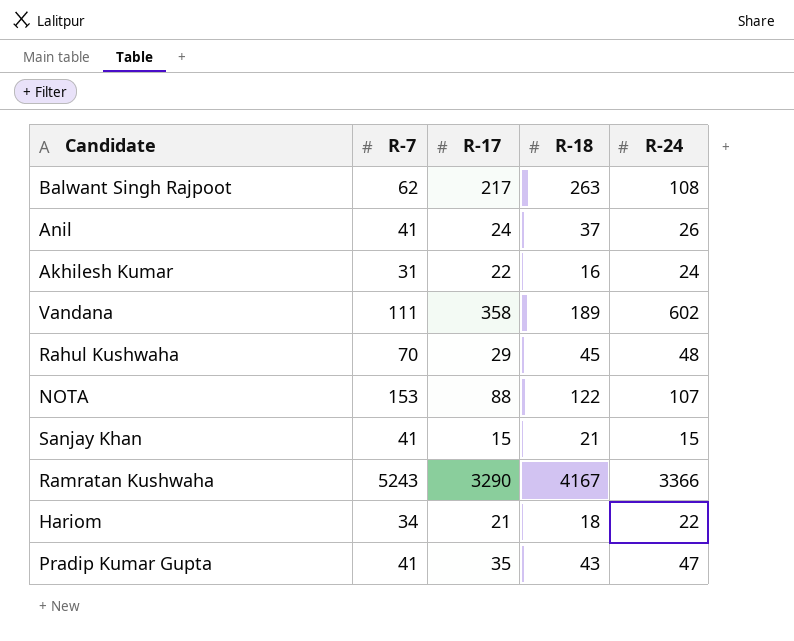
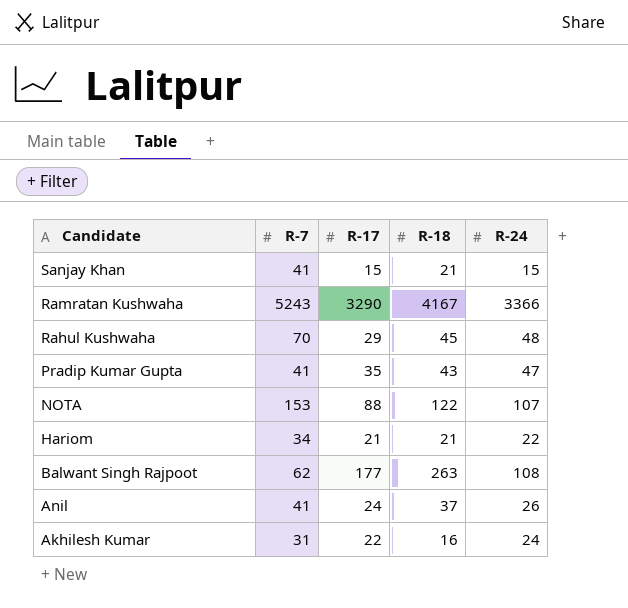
row order: none -> Candidate descending
row Vandana: 111 | 358 | 189 | 602 -> none
Hariom | R-18: 18 -> 21
Balwant Singh Rajpoot | R-17: 217 -> 177

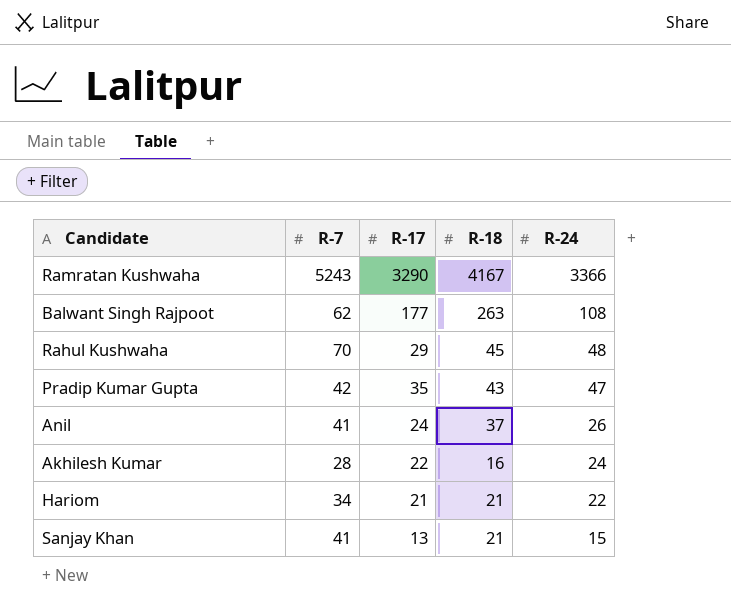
row order: Candidate descending -> R-24 descending
row NOTA: 153 | 88 | 122 | 107 -> none
Pradip Kumar Gupta | R-7: 41 -> 42
Akhilesh Kumar | R-7: 31 -> 28
Sanjay Khan | R-17: 15 -> 13

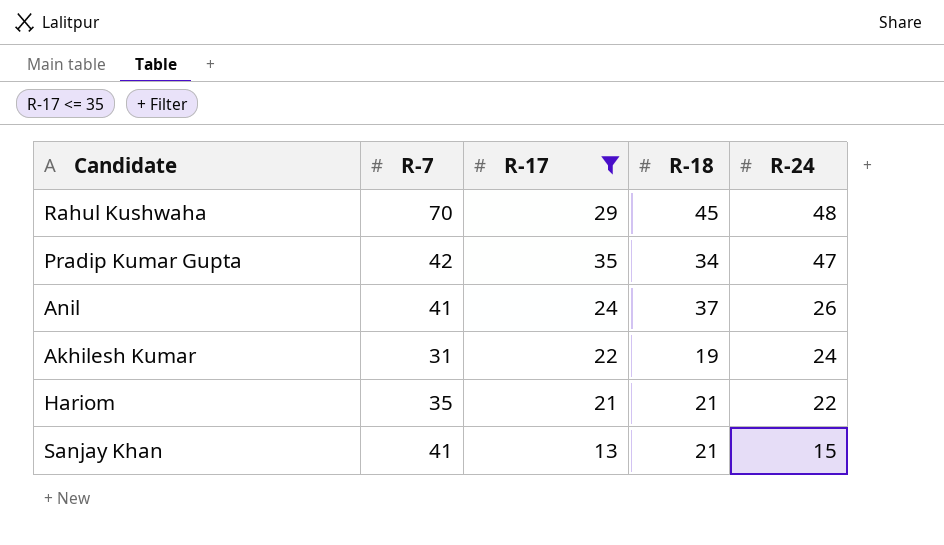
filter: none -> R-17 <= 35
Pradip Kumar Gupta | R-18: 43 -> 34
Akhilesh Kumar | R-7: 28 -> 31
Akhilesh Kumar | R-18: 16 -> 19
Hariom | R-7: 34 -> 35

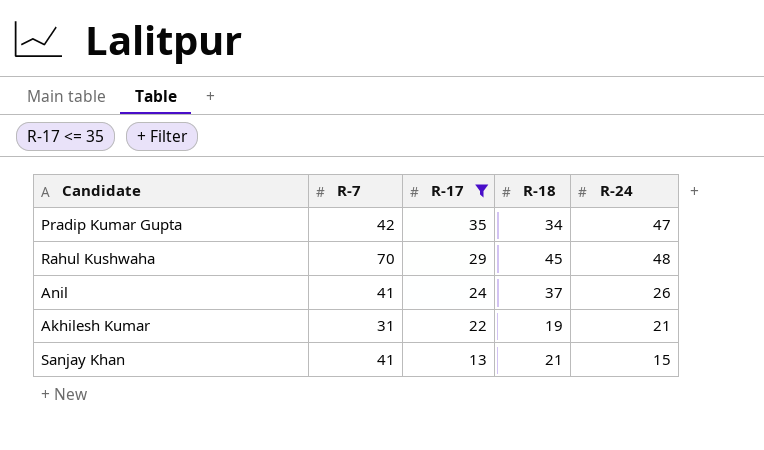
row order: R-24 descending -> R-17 descending
row Hariom: 35 | 21 | 21 | 22 -> none
Akhilesh Kumar | R-24: 24 -> 21

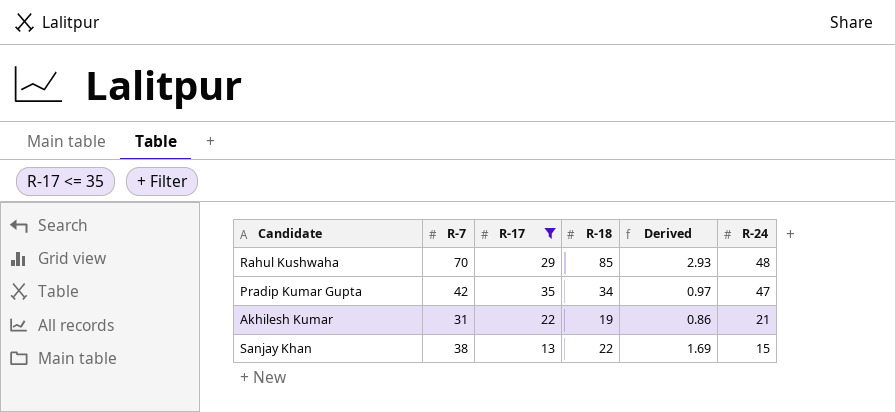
row order: R-17 descending -> R-24 descending
column Derived | formula: none -> [R-18] / [R-17]
row Anil: 41 | 24 | 37 | 26 -> none
Rahul Kushwaha | R-18: 45 -> 85
Sanjay Khan | R-7: 41 -> 38
Sanjay Khan | R-18: 21 -> 22

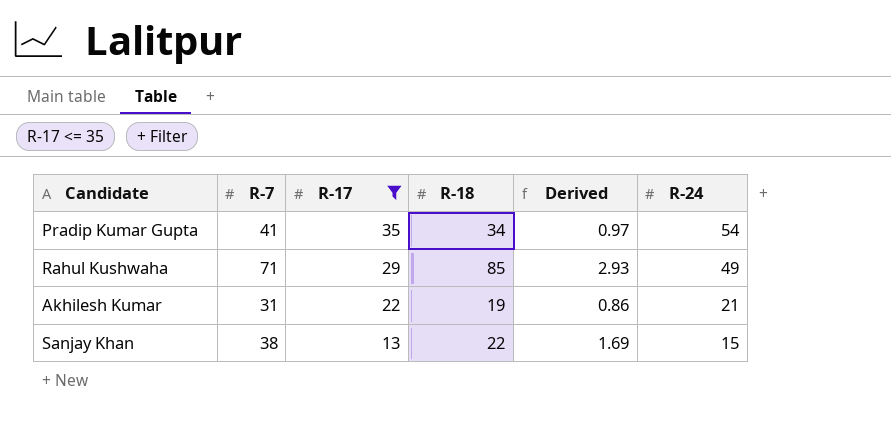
row order: R-24 descending -> R-17 descending
Pradip Kumar Gupta | R-7: 42 -> 41
Pradip Kumar Gupta | R-24: 47 -> 54
Rahul Kushwaha | R-7: 70 -> 71
Rahul Kushwaha | R-24: 48 -> 49

